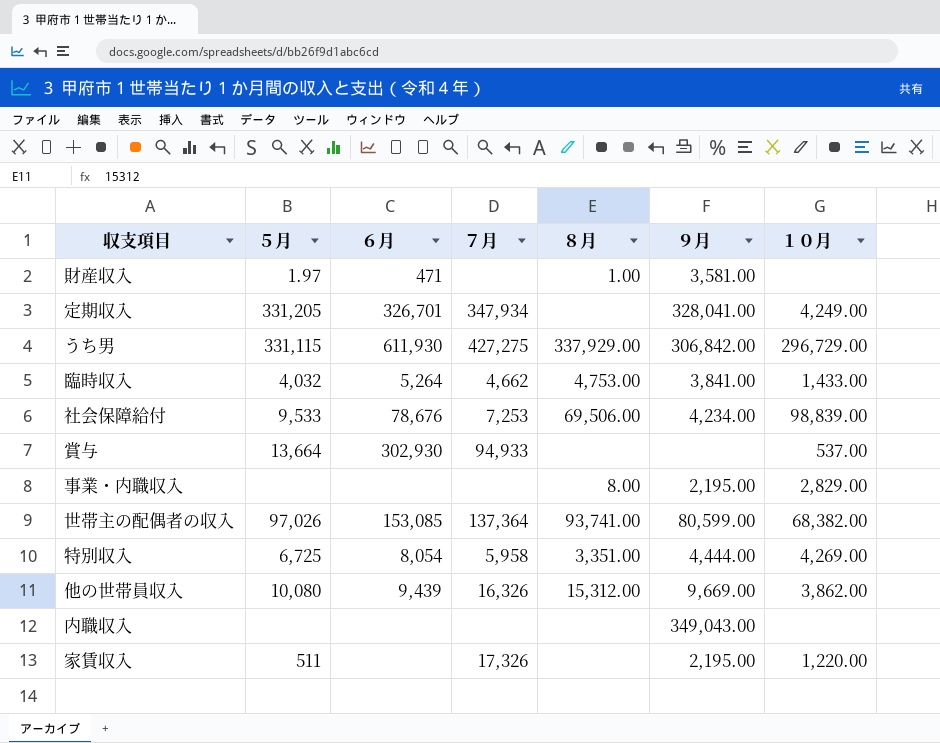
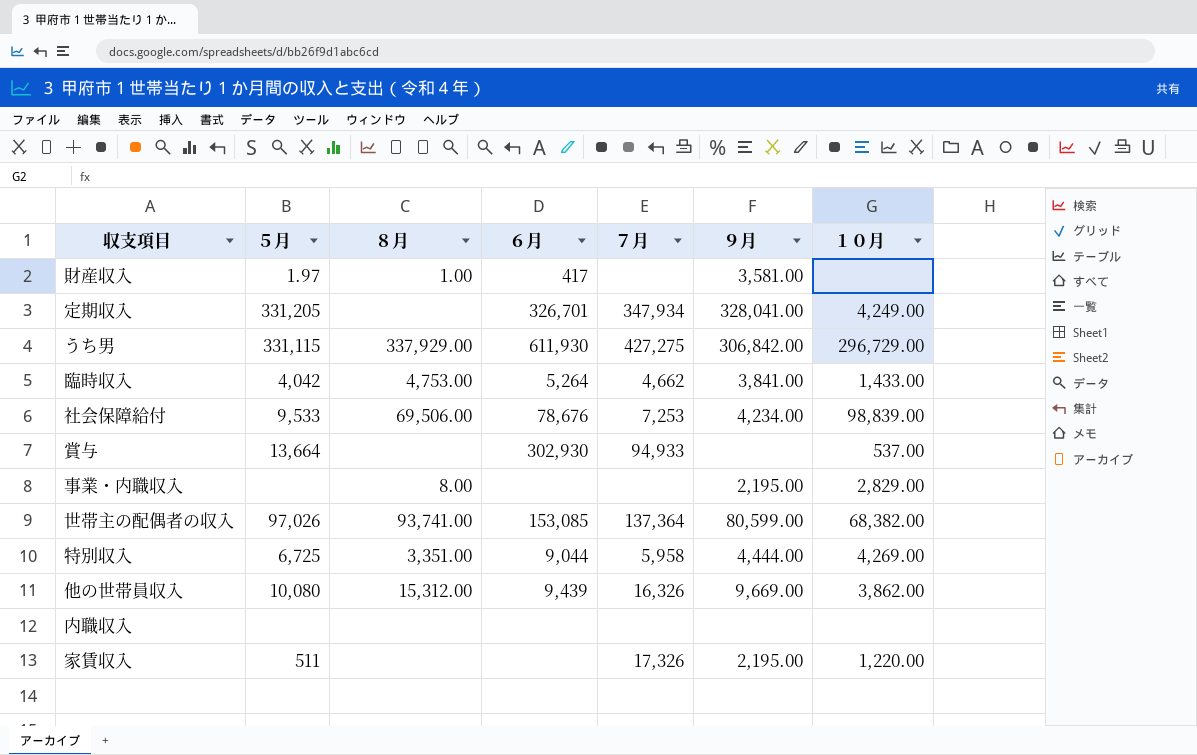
column ８月 | position: 5 -> 3
財産収入 | ６月: 471 -> 417
臨時収入 | ５月: 4,032 -> 4,042
特別収入 | ６月: 8,054 -> 9,044
内職収入 | ９月: 349,043.00 -> none

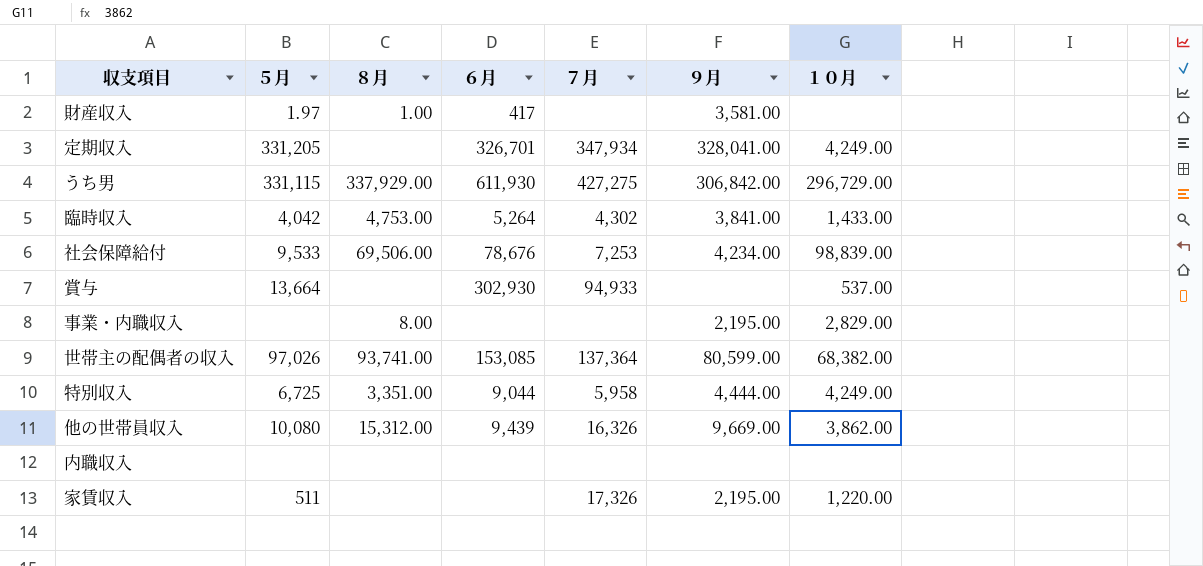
臨時収入 | ７月: 4,662 -> 4,302
特別収入 | １０月: 4,269.00 -> 4,249.00

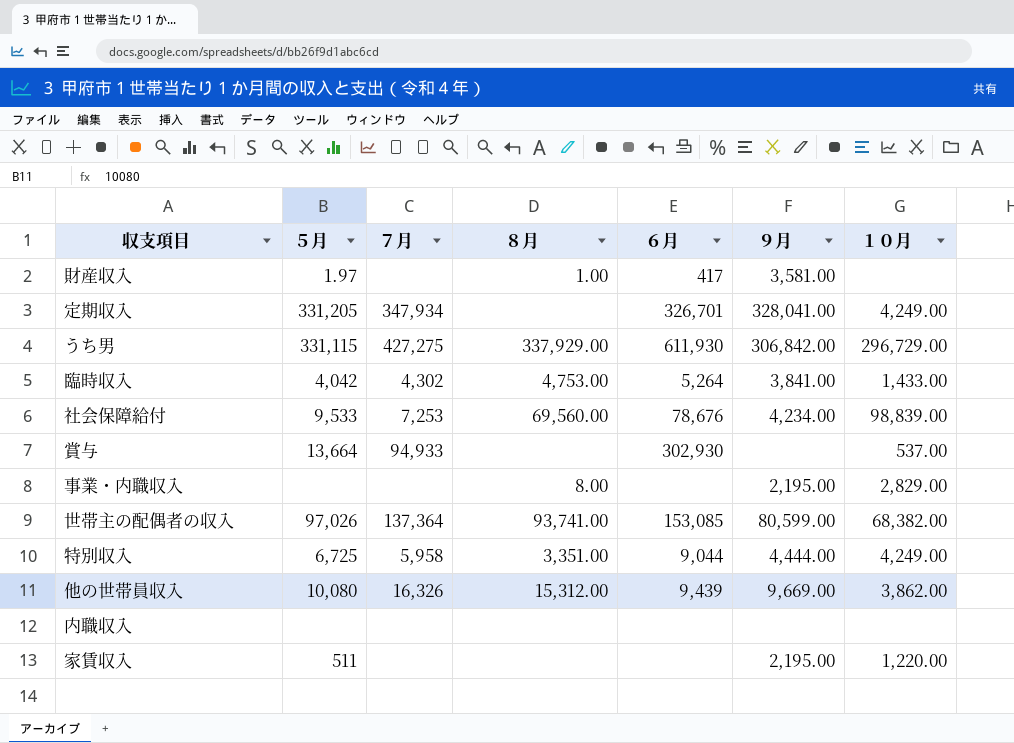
column ７月 | position: 5 -> 3
社会保障給付 | ８月: 69,506.00 -> 69,560.00
家賃収入 | ７月: 17,326 -> none

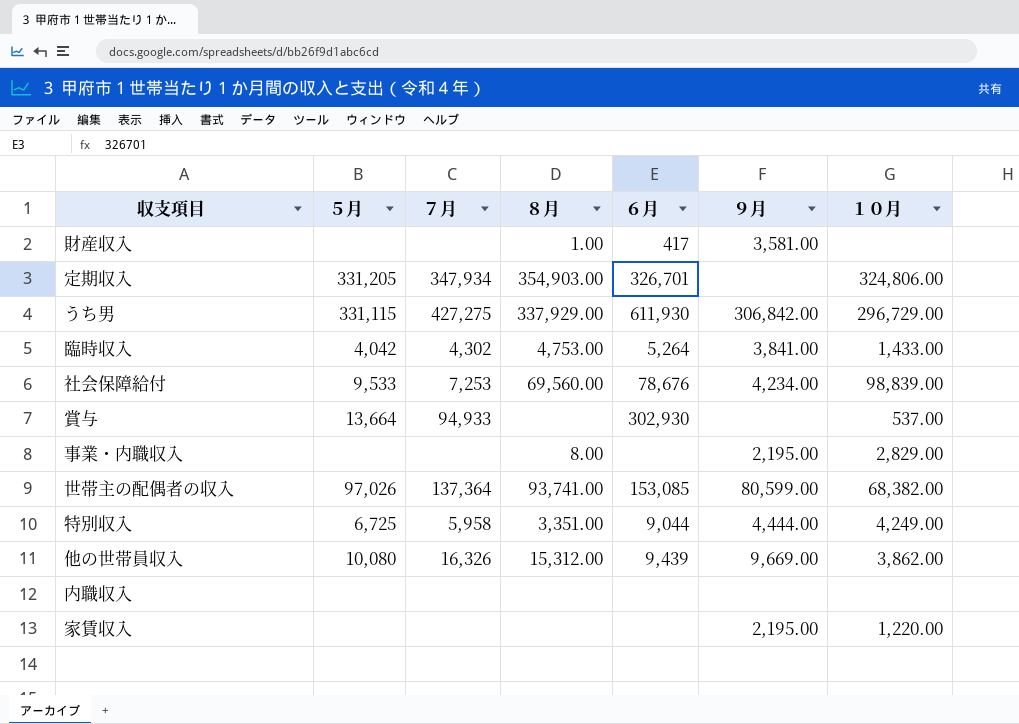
財産収入 | ５月: 1.97 -> none
定期収入 | ８月: none -> 354,903.00
定期収入 | ９月: 328,041.00 -> none
定期収入 | １０月: 4,249.00 -> 324,806.00
家賃収入 | ５月: 511 -> none

